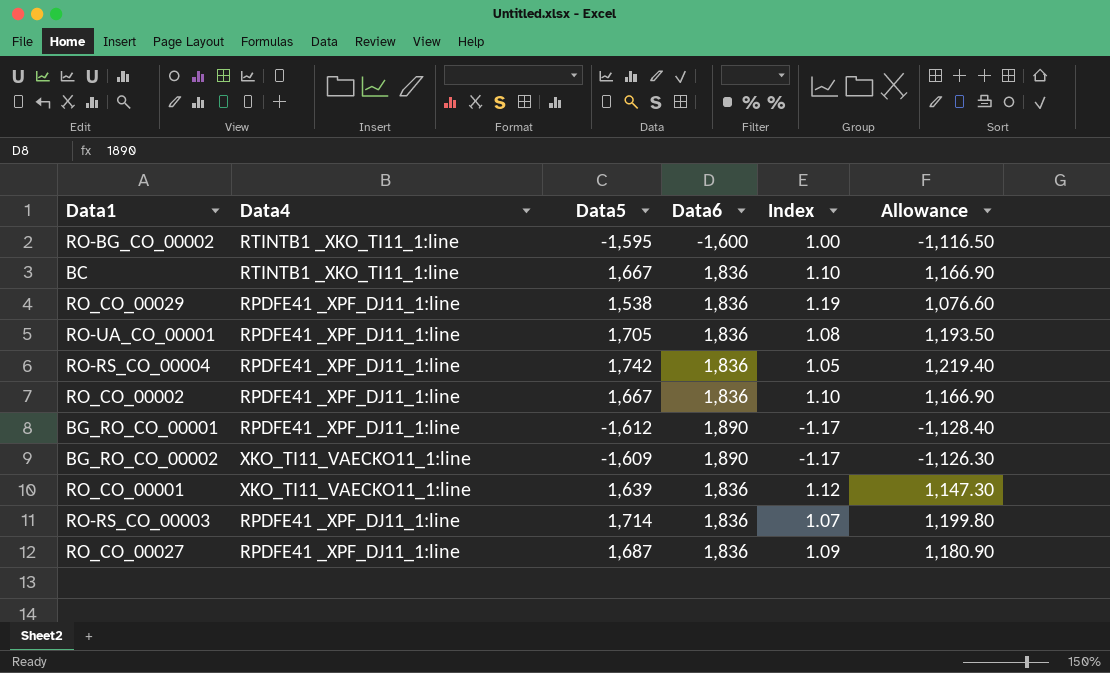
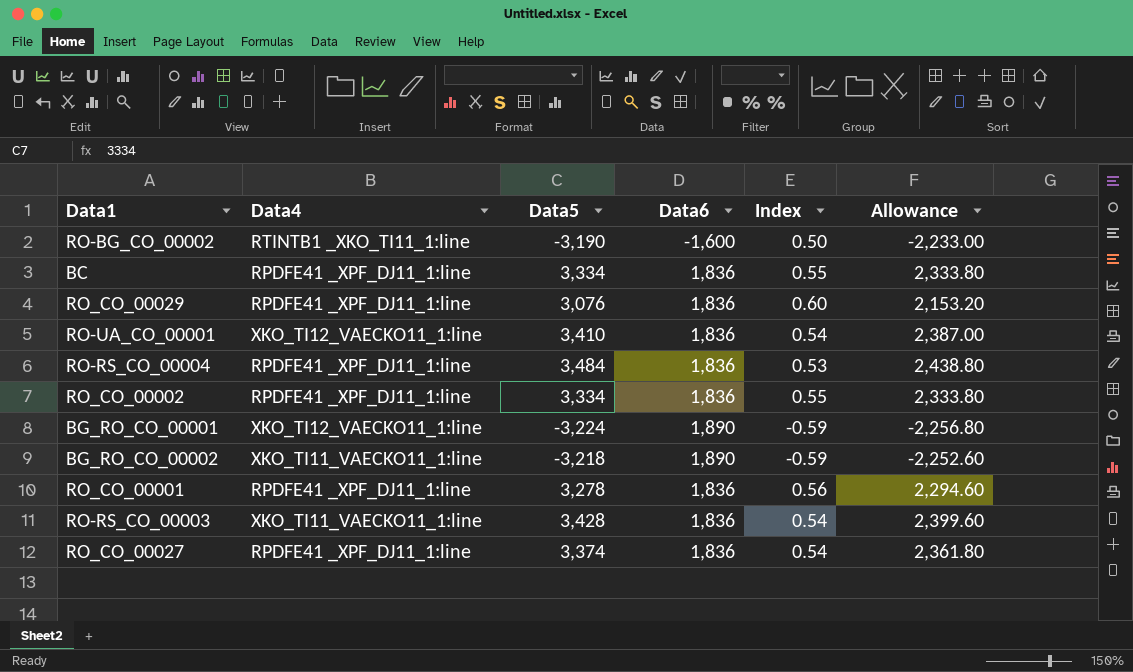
RO-BG_CO_00002 | Data5: -1,595 -> -3,190
RO-BG_CO_00002 | Index: 1.00 -> 0.50
RO-BG_CO_00002 | Allowance: -1,116.50 -> -2,233.00
BC | Data4: RTINTB1 _XKO_TI11_1:line -> RPDFE41 _XPF_DJ11_1:line
BC | Data5: 1,667 -> 3,334
BC | Index: 1.10 -> 0.55
BC | Allowance: 1,166.90 -> 2,333.80
RO_CO_00029 | Data5: 1,538 -> 3,076
RO_CO_00029 | Index: 1.19 -> 0.60
RO_CO_00029 | Allowance: 1,076.60 -> 2,153.20
RO-UA_CO_00001 | Data4: RPDFE41 _XPF_DJ11_1:line -> XKO_TI12_VAECKO11_1:line
RO-UA_CO_00001 | Data5: 1,705 -> 3,410
RO-UA_CO_00001 | Index: 1.08 -> 0.54
RO-UA_CO_00001 | Allowance: 1,193.50 -> 2,387.00
RO-RS_CO_00004 | Data5: 1,742 -> 3,484
RO-RS_CO_00004 | Index: 1.05 -> 0.53
RO-RS_CO_00004 | Allowance: 1,219.40 -> 2,438.80
RO_CO_00002 | Data5: 1,667 -> 3,334
RO_CO_00002 | Index: 1.10 -> 0.55
RO_CO_00002 | Allowance: 1,166.90 -> 2,333.80
BG_RO_CO_00001 | Data4: RPDFE41 _XPF_DJ11_1:line -> XKO_TI12_VAECKO11_1:line
BG_RO_CO_00001 | Data5: -1,612 -> -3,224
BG_RO_CO_00001 | Index: -1.17 -> -0.59
BG_RO_CO_00001 | Allowance: -1,128.40 -> -2,256.80
BG_RO_CO_00002 | Data5: -1,609 -> -3,218
BG_RO_CO_00002 | Index: -1.17 -> -0.59
BG_RO_CO_00002 | Allowance: -1,126.30 -> -2,252.60
RO_CO_00001 | Data4: XKO_TI11_VAECKO11_1:line -> RPDFE41 _XPF_DJ11_1:line
RO_CO_00001 | Data5: 1,639 -> 3,278
RO_CO_00001 | Index: 1.12 -> 0.56
RO_CO_00001 | Allowance: 1,147.30 -> 2,294.60
RO-RS_CO_00003 | Data4: RPDFE41 _XPF_DJ11_1:line -> XKO_TI11_VAECKO11_1:line
RO-RS_CO_00003 | Data5: 1,714 -> 3,428
RO-RS_CO_00003 | Index: 1.07 -> 0.54
RO-RS_CO_00003 | Allowance: 1,199.80 -> 2,399.60
RO_CO_00027 | Data5: 1,687 -> 3,374
RO_CO_00027 | Index: 1.09 -> 0.54
RO_CO_00027 | Allowance: 1,180.90 -> 2,361.80

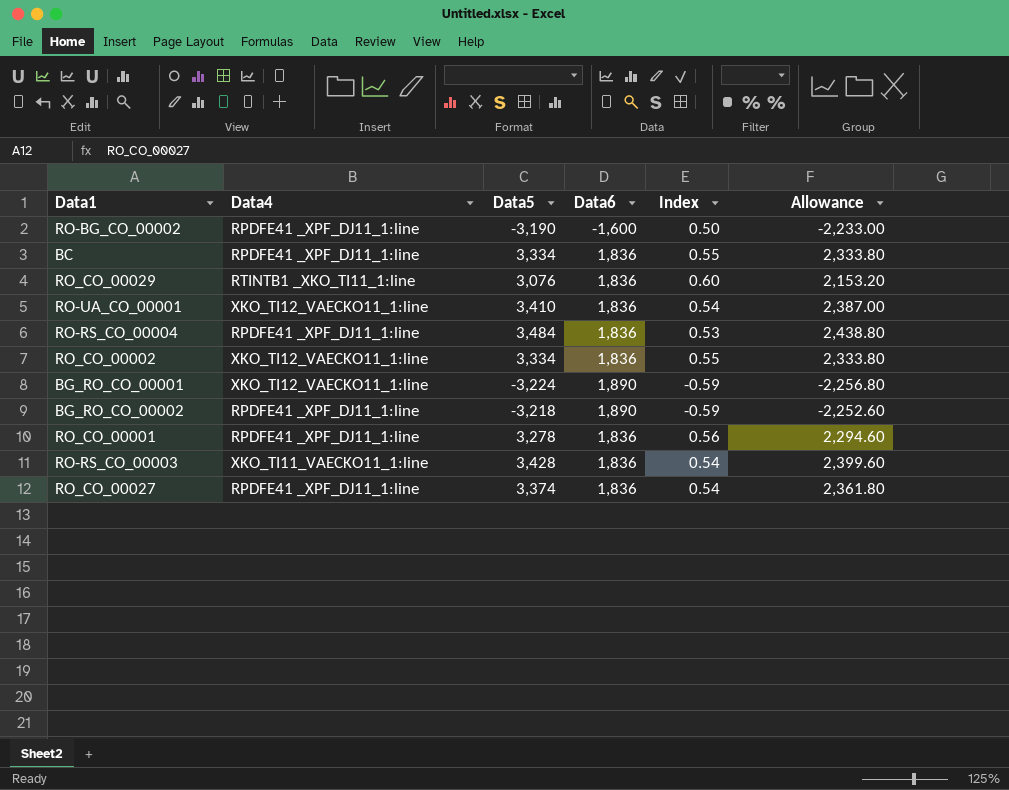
RO-BG_CO_00002 | Data4: RTINTB1 _XKO_TI11_1:line -> RPDFE41 _XPF_DJ11_1:line
RO_CO_00029 | Data4: RPDFE41 _XPF_DJ11_1:line -> RTINTB1 _XKO_TI11_1:line
RO_CO_00002 | Data4: RPDFE41 _XPF_DJ11_1:line -> XKO_TI12_VAECKO11_1:line
BG_RO_CO_00002 | Data4: XKO_TI11_VAECKO11_1:line -> RPDFE41 _XPF_DJ11_1:line

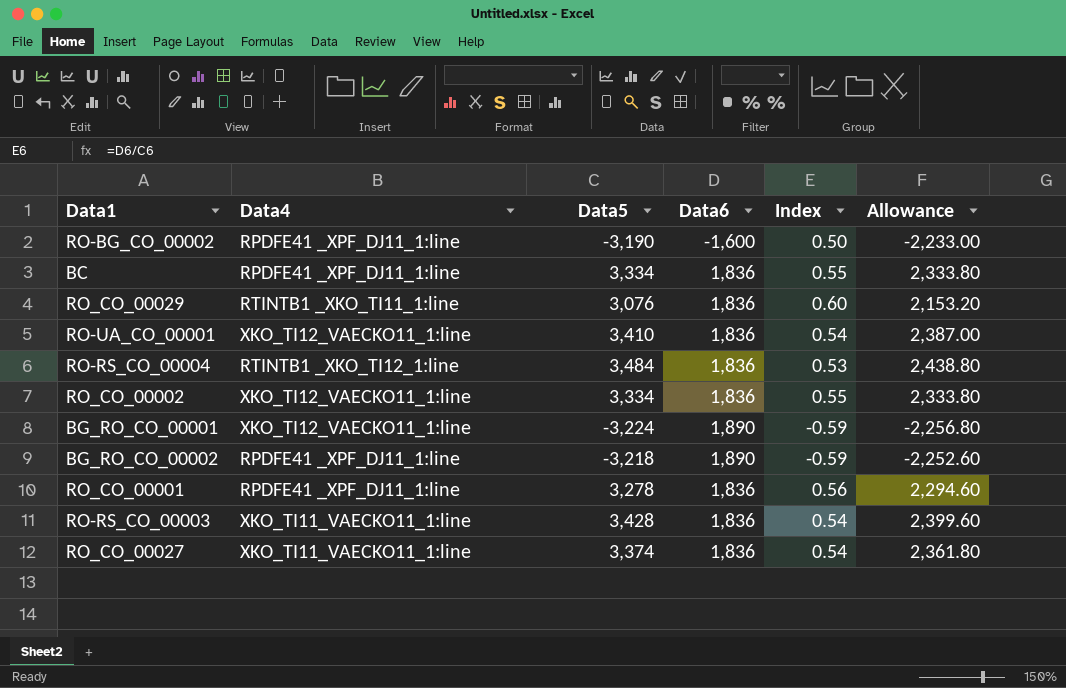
RO-RS_CO_00004 | Data4: RPDFE41 _XPF_DJ11_1:line -> RTINTB1 _XKO_TI12_1:line
RO_CO_00027 | Data4: RPDFE41 _XPF_DJ11_1:line -> XKO_TI11_VAECKO11_1:line

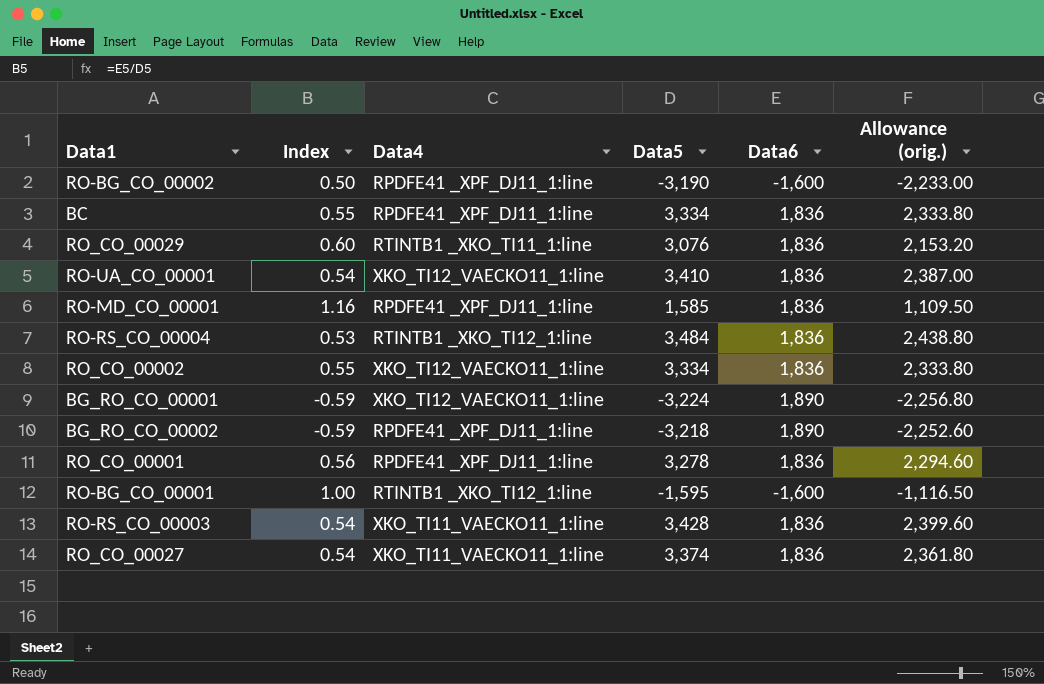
column Index | position: 5 -> 2
column name: Allowance -> Allowance (orig.)
row RO-MD_CO_00001: none -> 1.16 | RPDFE41 _XPF_DJ11_1:line | 1,585 | 1,836 | 1,109.50
row RO-BG_CO_00001: none -> 1.00 | RTINTB1 _XKO_TI12_1:line | -1,595 | -1,600 | -1,116.50

